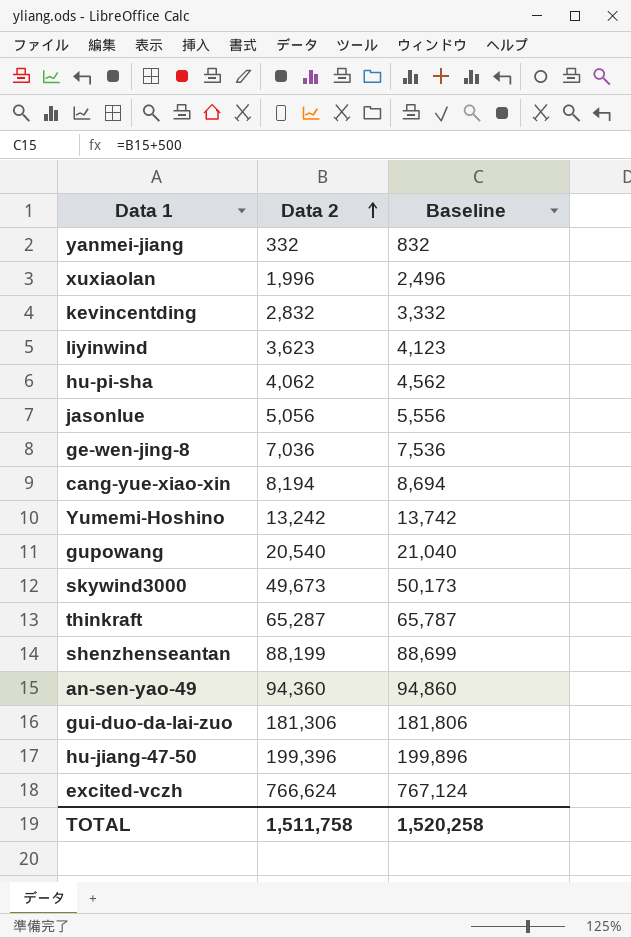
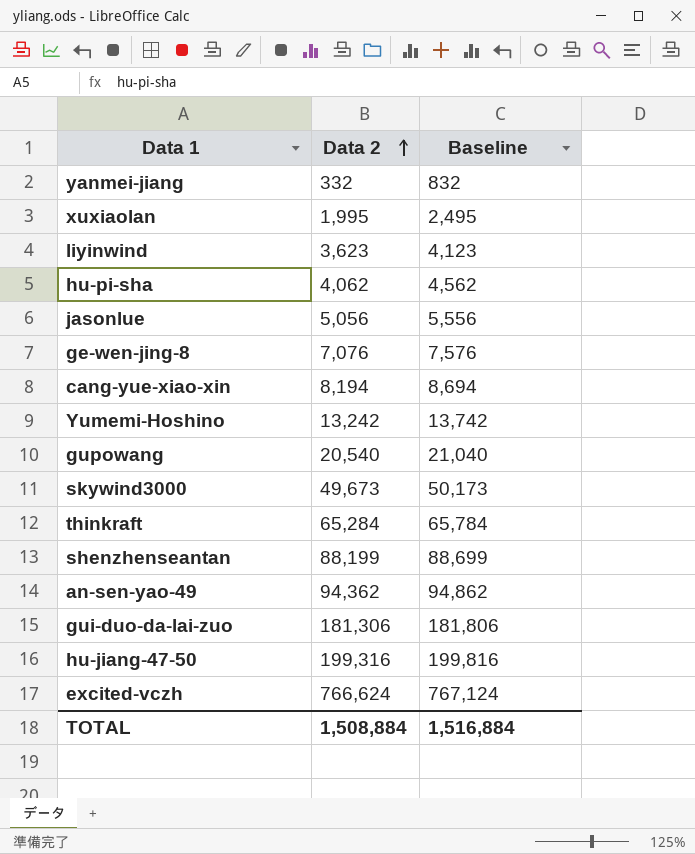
row kevincentding: 2,832 | 3,332 -> none
xuxiaolan | Data 2: 1,996 -> 1,995
xuxiaolan | Baseline: 2,496 -> 2,495
ge-wen-jing-8 | Data 2: 7,036 -> 7,076
ge-wen-jing-8 | Baseline: 7,536 -> 7,576
thinkraft | Data 2: 65,287 -> 65,284
thinkraft | Baseline: 65,787 -> 65,784
an-sen-yao-49 | Data 2: 94,360 -> 94,362
an-sen-yao-49 | Baseline: 94,860 -> 94,862
hu-jiang-47-50 | Data 2: 199,396 -> 199,316
hu-jiang-47-50 | Baseline: 199,896 -> 199,816
TOTAL | Data 2: 1,511,758 -> 1,508,884
TOTAL | Baseline: 1,520,258 -> 1,516,884

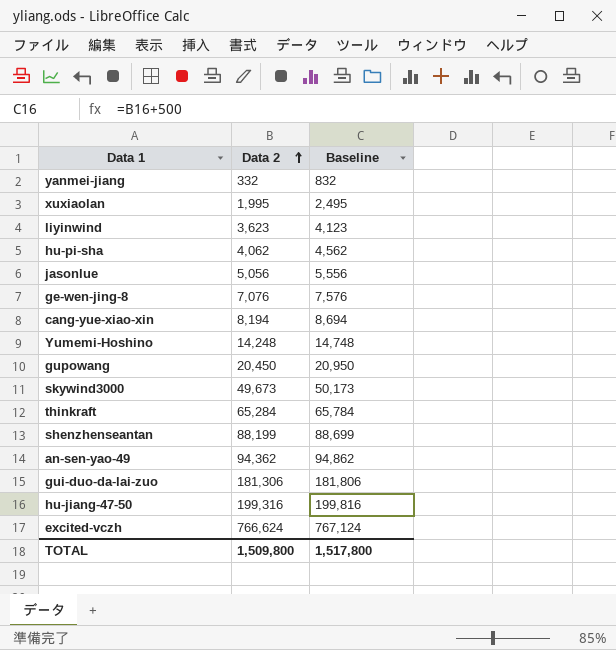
Yumemi-Hoshino | Data 2: 13,242 -> 14,248
Yumemi-Hoshino | Baseline: 13,742 -> 14,748
gupowang | Data 2: 20,540 -> 20,450
gupowang | Baseline: 21,040 -> 20,950
TOTAL | Data 2: 1,508,884 -> 1,509,800
TOTAL | Baseline: 1,516,884 -> 1,517,800

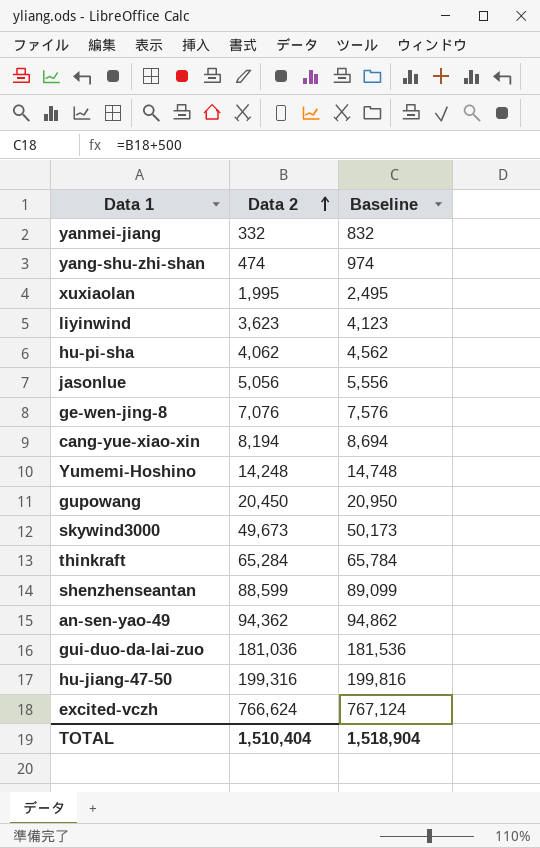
row yang-shu-zhi-shan: none -> 474 | 974
shenzhenseantan | Data 2: 88,199 -> 88,599
shenzhenseantan | Baseline: 88,699 -> 89,099
gui-duo-da-lai-zuo | Data 2: 181,306 -> 181,036
gui-duo-da-lai-zuo | Baseline: 181,806 -> 181,536
TOTAL | Data 2: 1,509,800 -> 1,510,404
TOTAL | Baseline: 1,517,800 -> 1,518,904

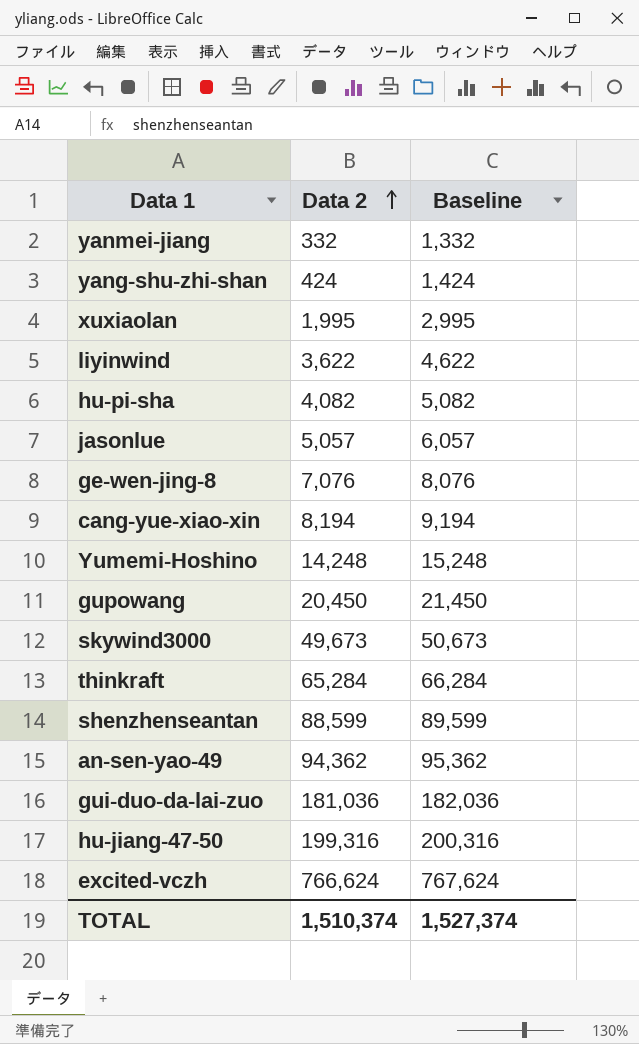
column Baseline | formula: [Data 2] + 500 -> [Data 2] + 1000
yang-shu-zhi-shan | Data 2: 474 -> 424
liyinwind | Data 2: 3,623 -> 3,622
hu-pi-sha | Data 2: 4,062 -> 4,082
jasonlue | Data 2: 5,056 -> 5,057
TOTAL | Data 2: 1,510,404 -> 1,510,374
TOTAL | Baseline: 1,518,904 -> 1,527,374

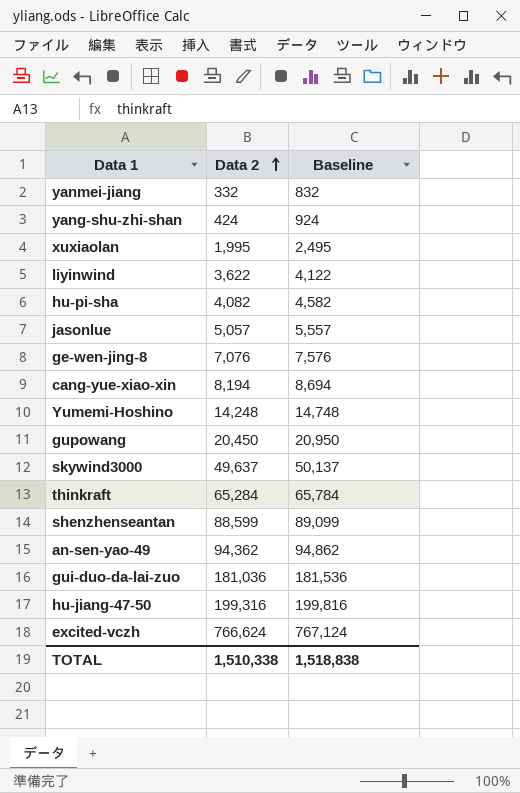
column Baseline | formula: [Data 2] + 1000 -> [Data 2] + 500
skywind3000 | Data 2: 49,673 -> 49,637
TOTAL | Data 2: 1,510,374 -> 1,510,338
TOTAL | Baseline: 1,527,374 -> 1,518,838

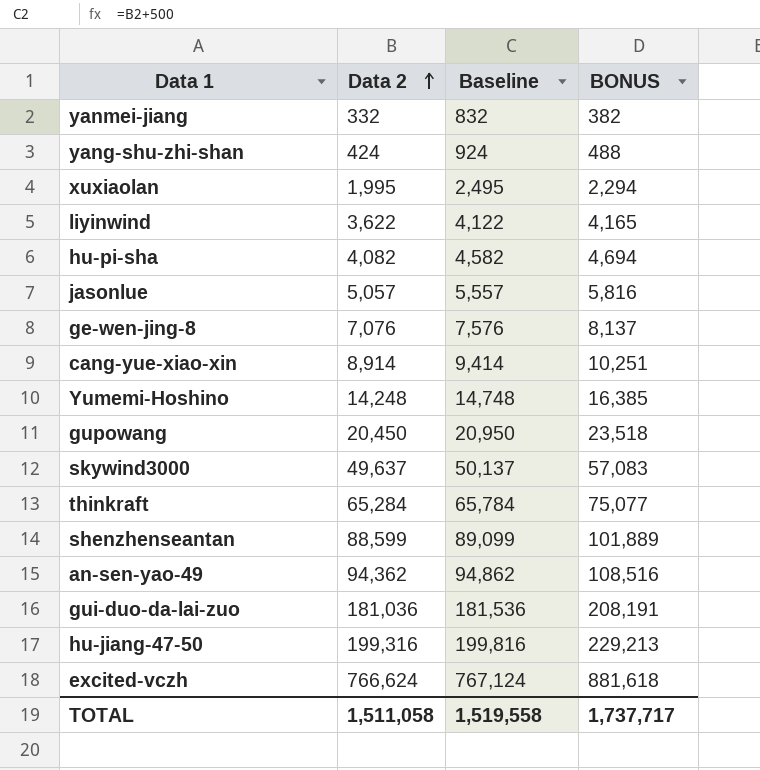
column BONUS | formula: none -> [Data 2] * 1.15
cang-yue-xiao-xin | Data 2: 8,194 -> 8,914
cang-yue-xiao-xin | Baseline: 8,694 -> 9,414
TOTAL | Data 2: 1,510,338 -> 1,511,058
TOTAL | Baseline: 1,518,838 -> 1,519,558

